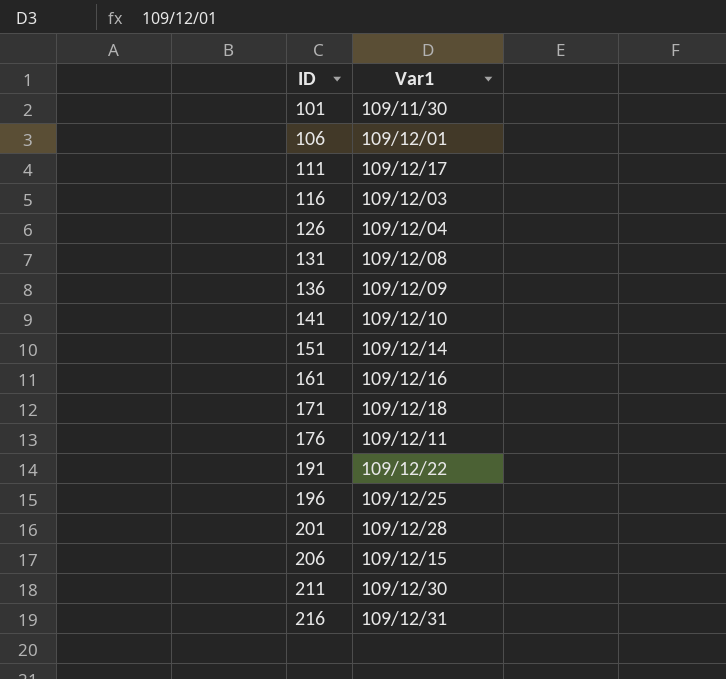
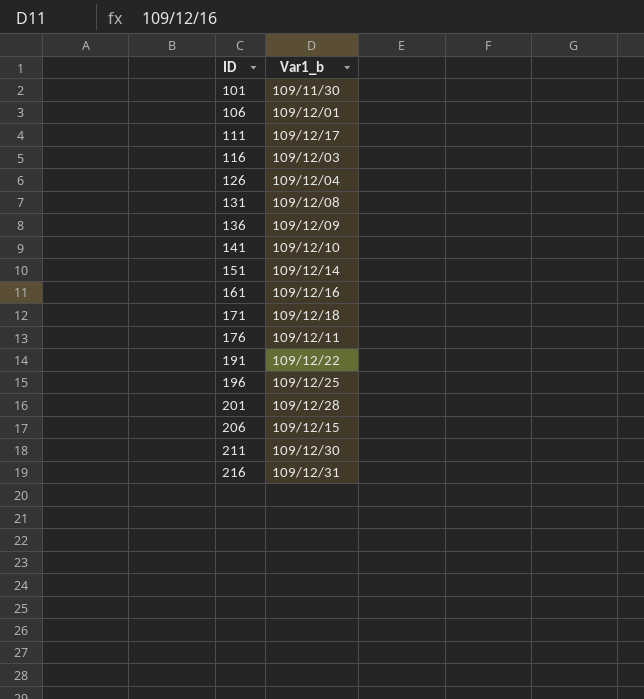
column name: Var1 -> Var1_b

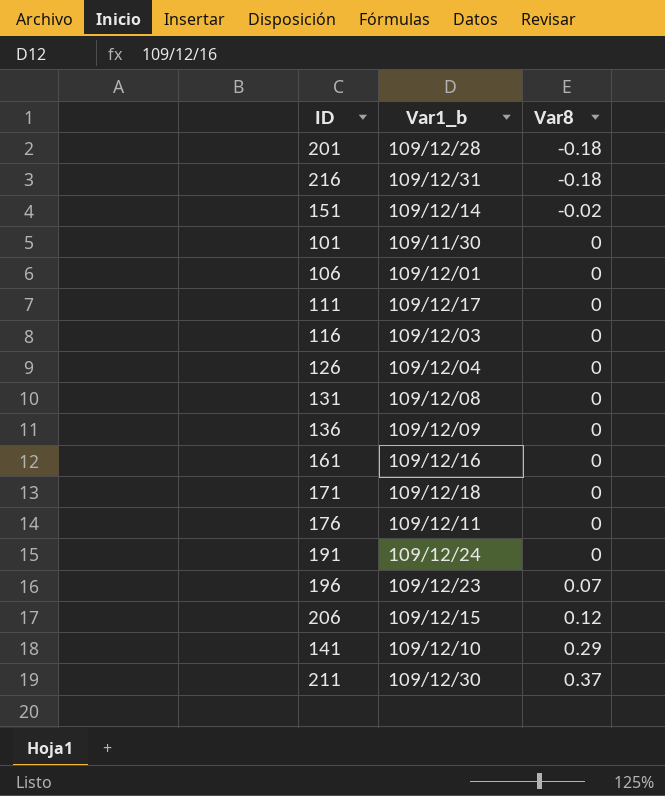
row order: ID ascending -> Var8 ascending
column Var8 | position: none -> 3
191 | Var1_b: 109/12/22 -> 109/12/24
196 | Var1_b: 109/12/25 -> 109/12/23

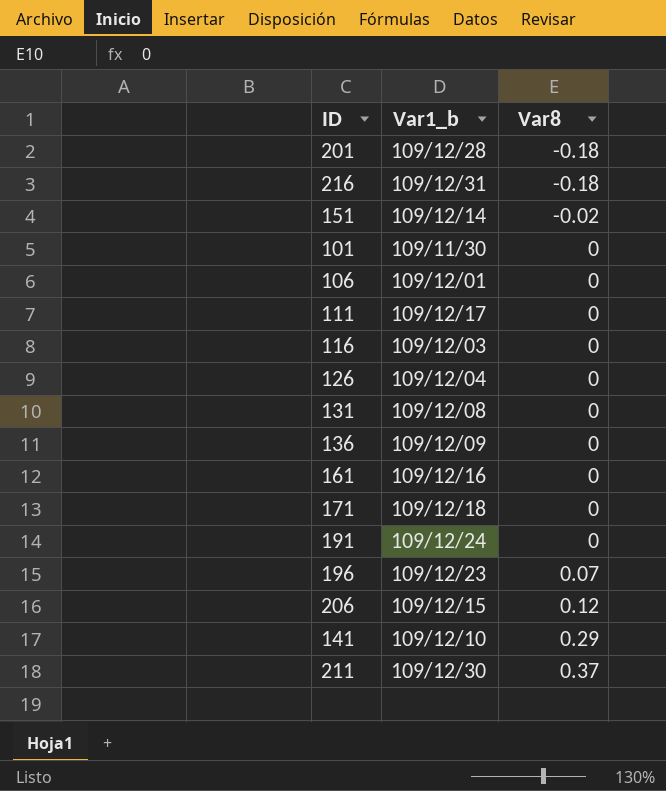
row 176: 109/12/11 | 0 -> none

